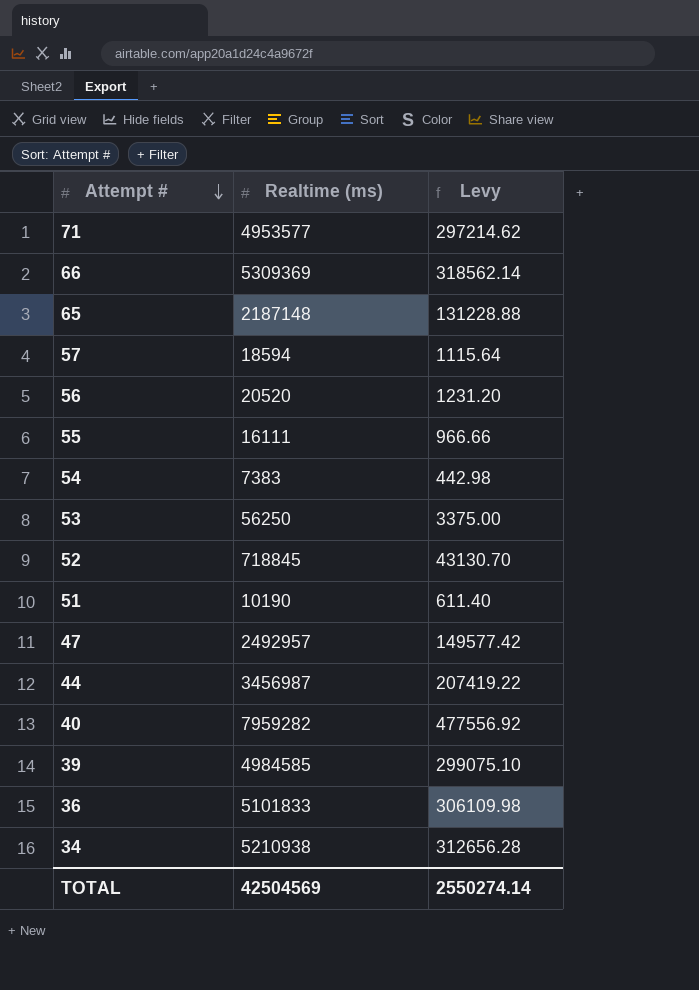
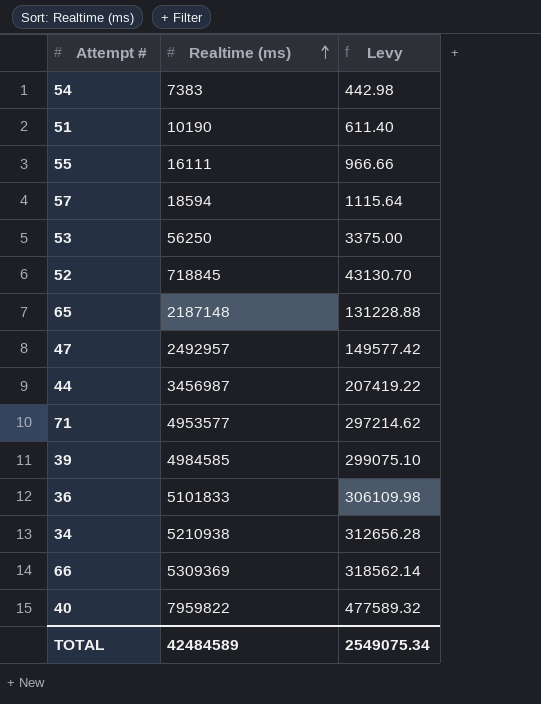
row order: Attempt # descending -> Realtime (ms) ascending
row 56: 20520 | 1231.20 -> none
40 | Realtime (ms): 7959282 -> 7959822
40 | Levy: 477556.92 -> 477589.32
TOTAL | Realtime (ms): 42504569 -> 42484589
TOTAL | Levy: 2550274.14 -> 2549075.34

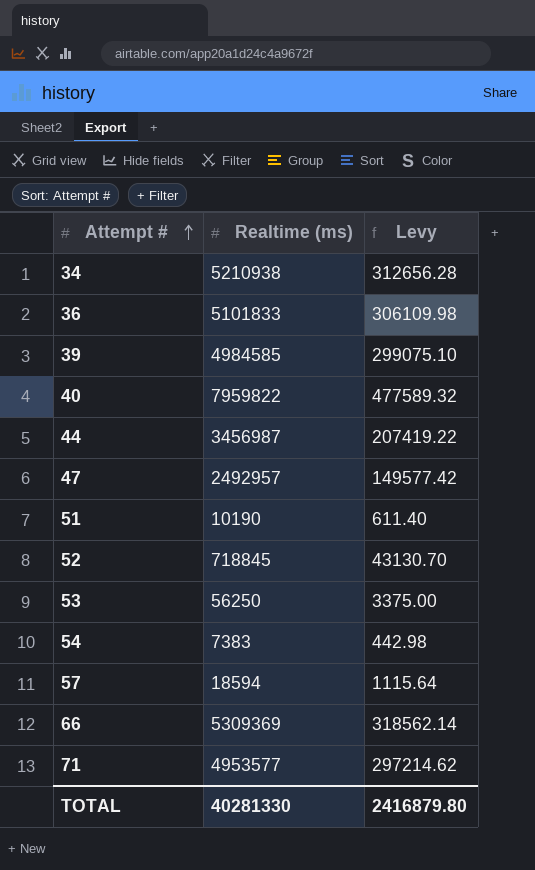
row order: Realtime (ms) ascending -> Attempt # ascending
row 55: 16111 | 966.66 -> none
row 65: 2187148 | 131228.88 -> none
TOTAL | Realtime (ms): 42484589 -> 40281330
TOTAL | Levy: 2549075.34 -> 2416879.80

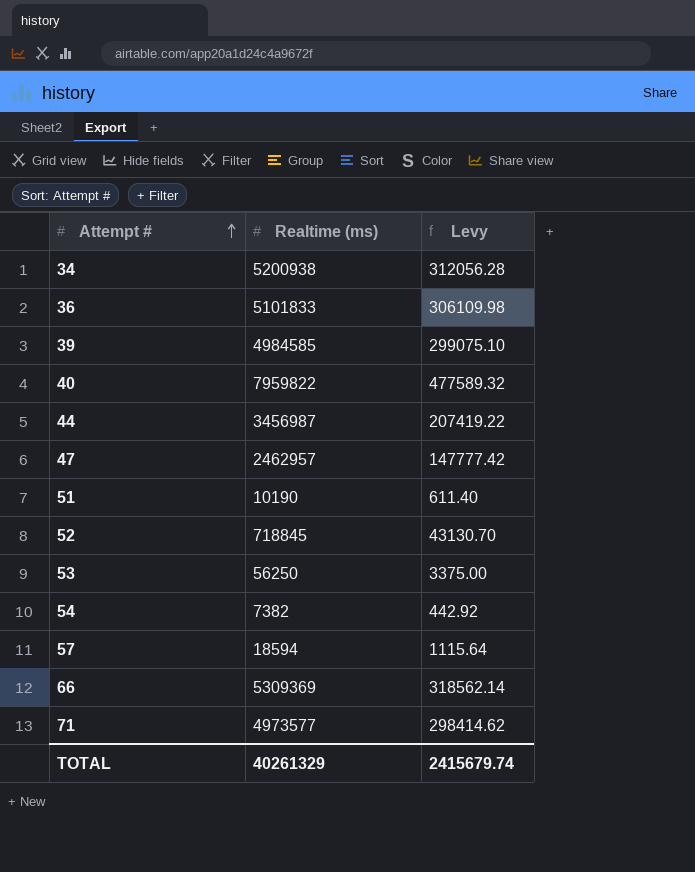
34 | Realtime (ms): 5210938 -> 5200938
34 | Levy: 312656.28 -> 312056.28
47 | Realtime (ms): 2492957 -> 2462957
47 | Levy: 149577.42 -> 147777.42
54 | Realtime (ms): 7383 -> 7382
54 | Levy: 442.98 -> 442.92
71 | Realtime (ms): 4953577 -> 4973577
71 | Levy: 297214.62 -> 298414.62
TOTAL | Realtime (ms): 40281330 -> 40261329
TOTAL | Levy: 2416879.80 -> 2415679.74

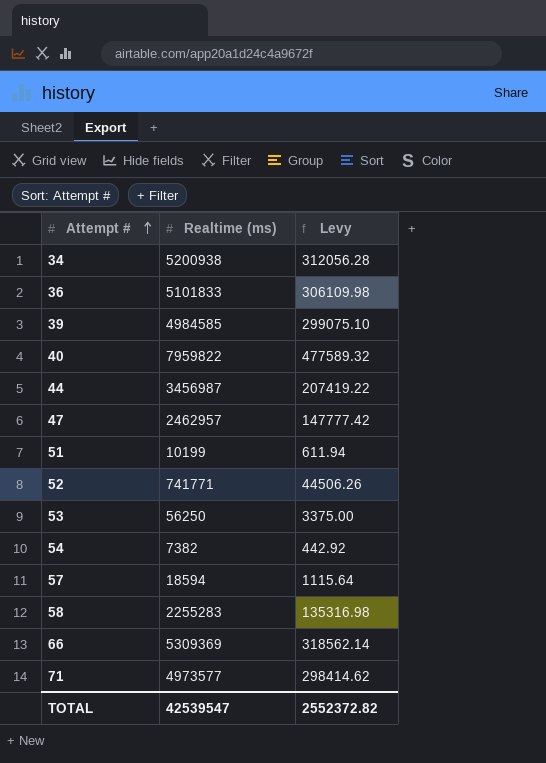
51 | Realtime (ms): 10190 -> 10199
51 | Levy: 611.40 -> 611.94
52 | Realtime (ms): 718845 -> 741771
52 | Levy: 43130.70 -> 44506.26
row 58: none -> 2255283 | 135316.98
TOTAL | Realtime (ms): 40261329 -> 42539547
TOTAL | Levy: 2415679.74 -> 2552372.82

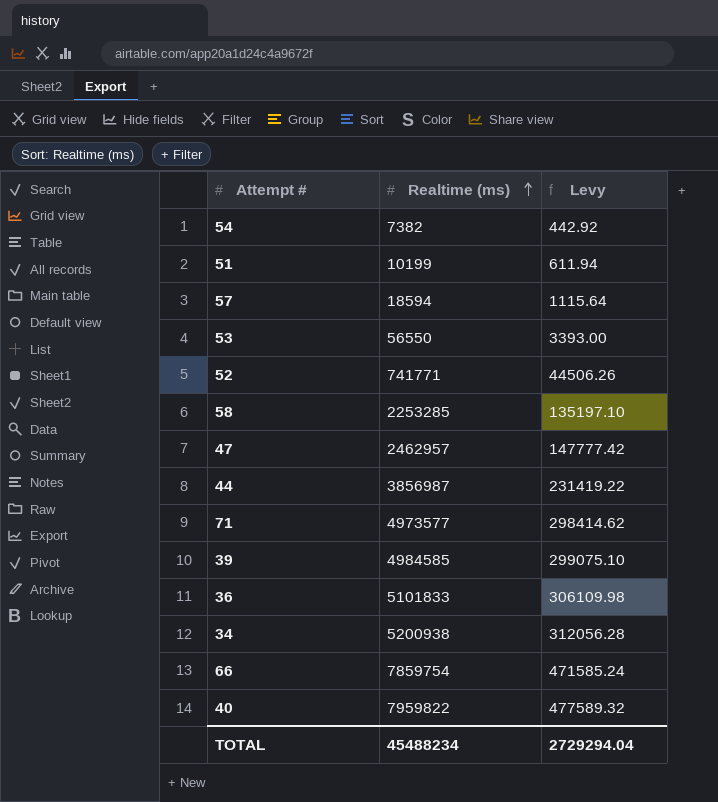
row order: Attempt # ascending -> Realtime (ms) ascending
53 | Realtime (ms): 56250 -> 56550
53 | Levy: 3375.00 -> 3393.00
58 | Realtime (ms): 2255283 -> 2253285
58 | Levy: 135316.98 -> 135197.10
44 | Realtime (ms): 3456987 -> 3856987
44 | Levy: 207419.22 -> 231419.22
66 | Realtime (ms): 5309369 -> 7859754
66 | Levy: 318562.14 -> 471585.24
TOTAL | Realtime (ms): 42539547 -> 45488234
TOTAL | Levy: 2552372.82 -> 2729294.04

